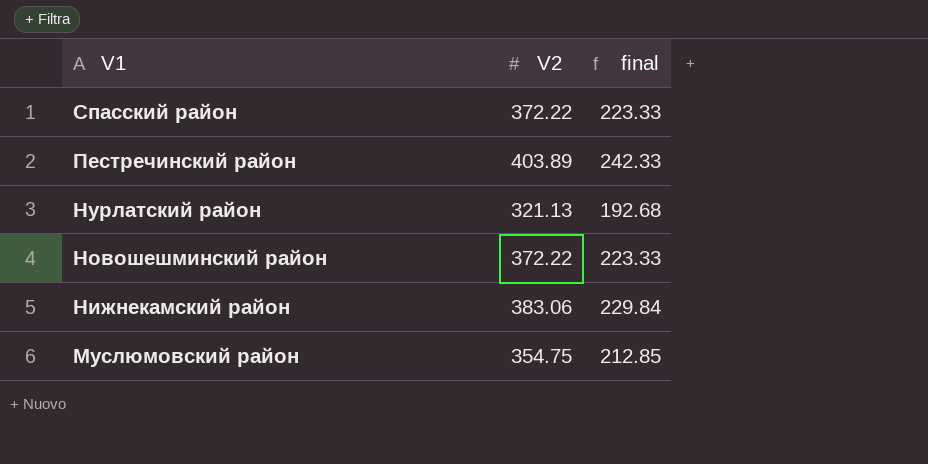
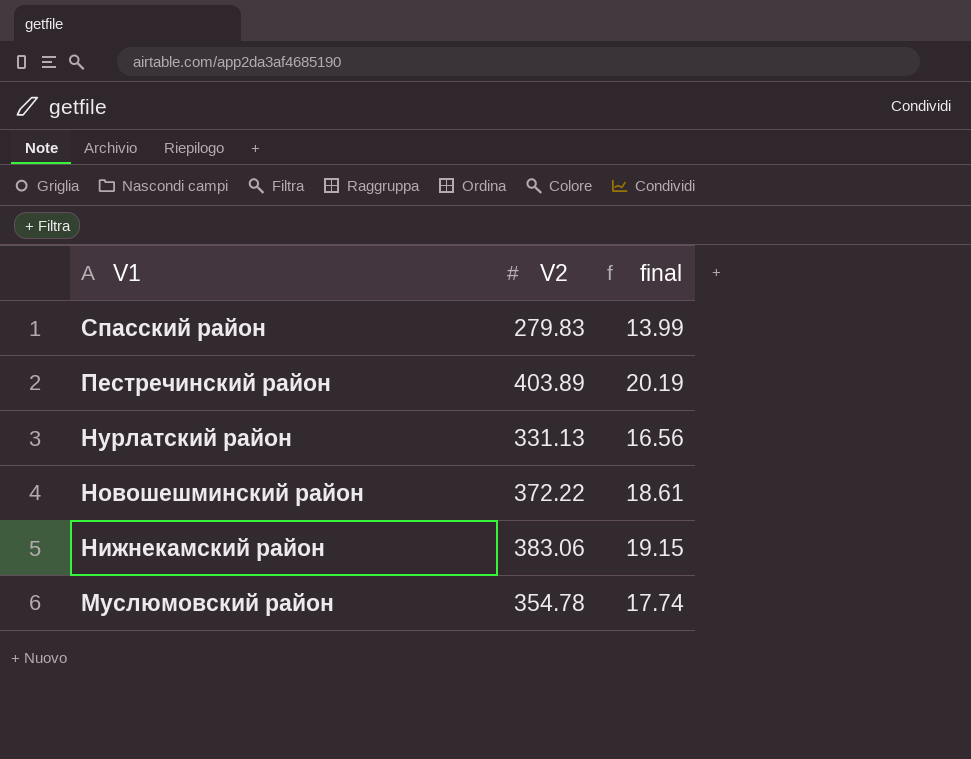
column final | formula: [V2] * 0.6 -> [V2] * 0.05
Спасский район | V2: 372.22 -> 279.83
Нурлатский район | V2: 321.13 -> 331.13
Муслюмовский район | V2: 354.75 -> 354.78

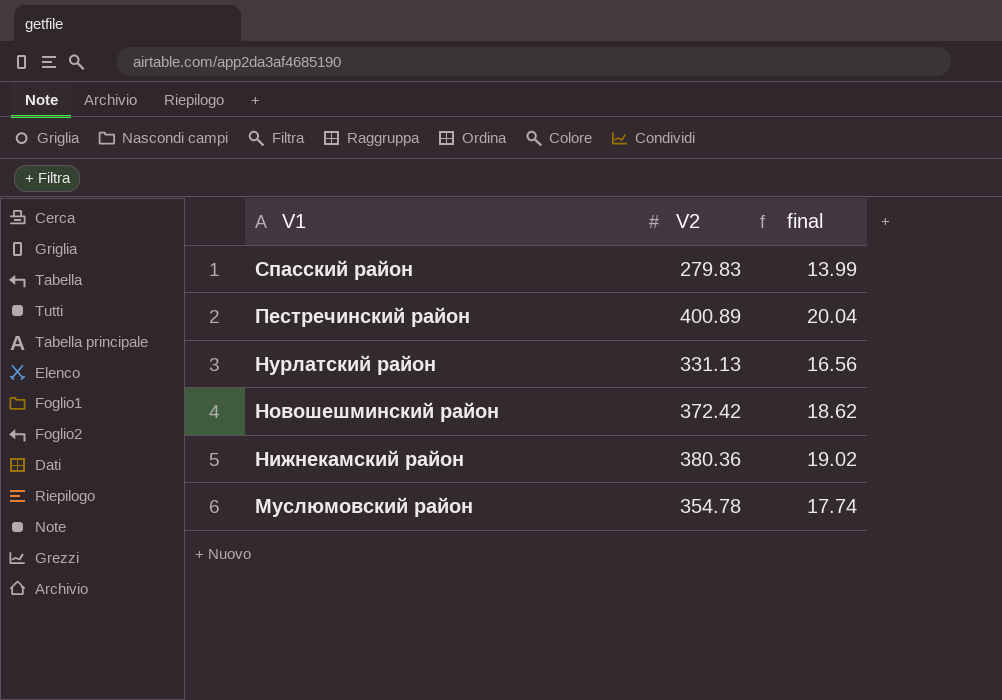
Пестречинский район | V2: 403.89 -> 400.89
Пестречинский район | final: 20.19 -> 20.04
Новошешминский район | V2: 372.22 -> 372.42
Новошешминский район | final: 18.61 -> 18.62
Нижнекамский район | V2: 383.06 -> 380.36
Нижнекамский район | final: 19.15 -> 19.02

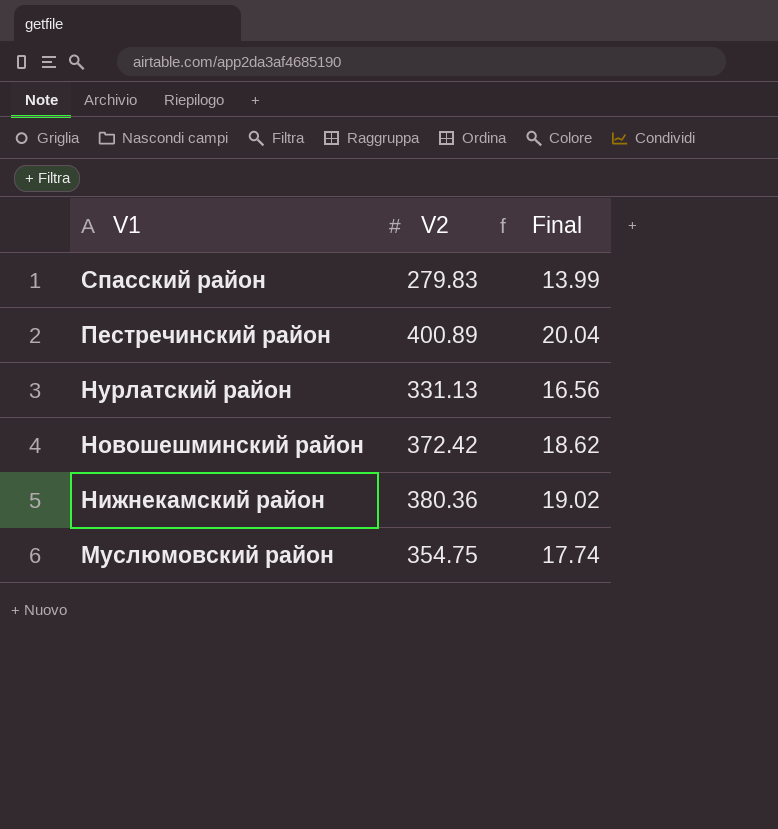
column name: final -> Final
Муслюмовский район | V2: 354.78 -> 354.75

